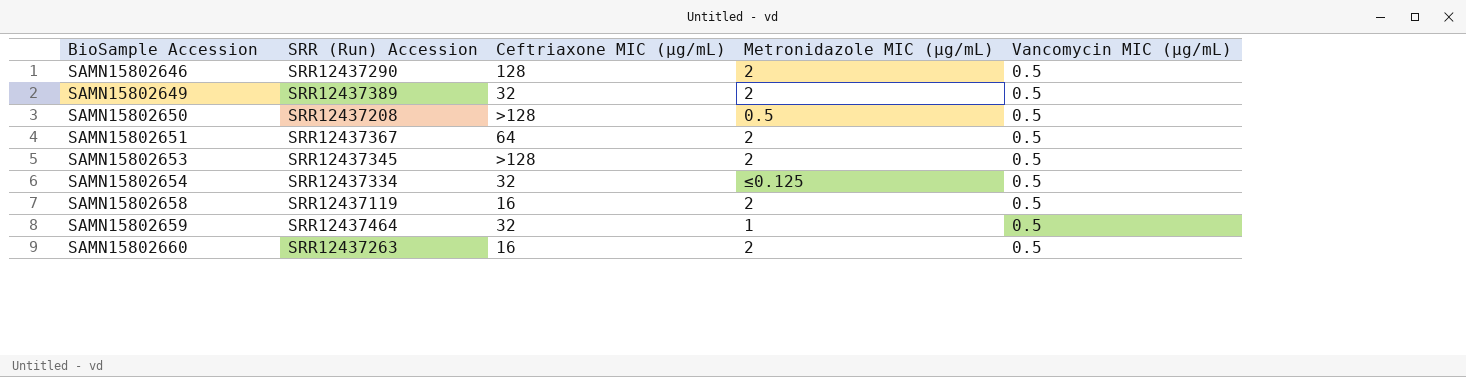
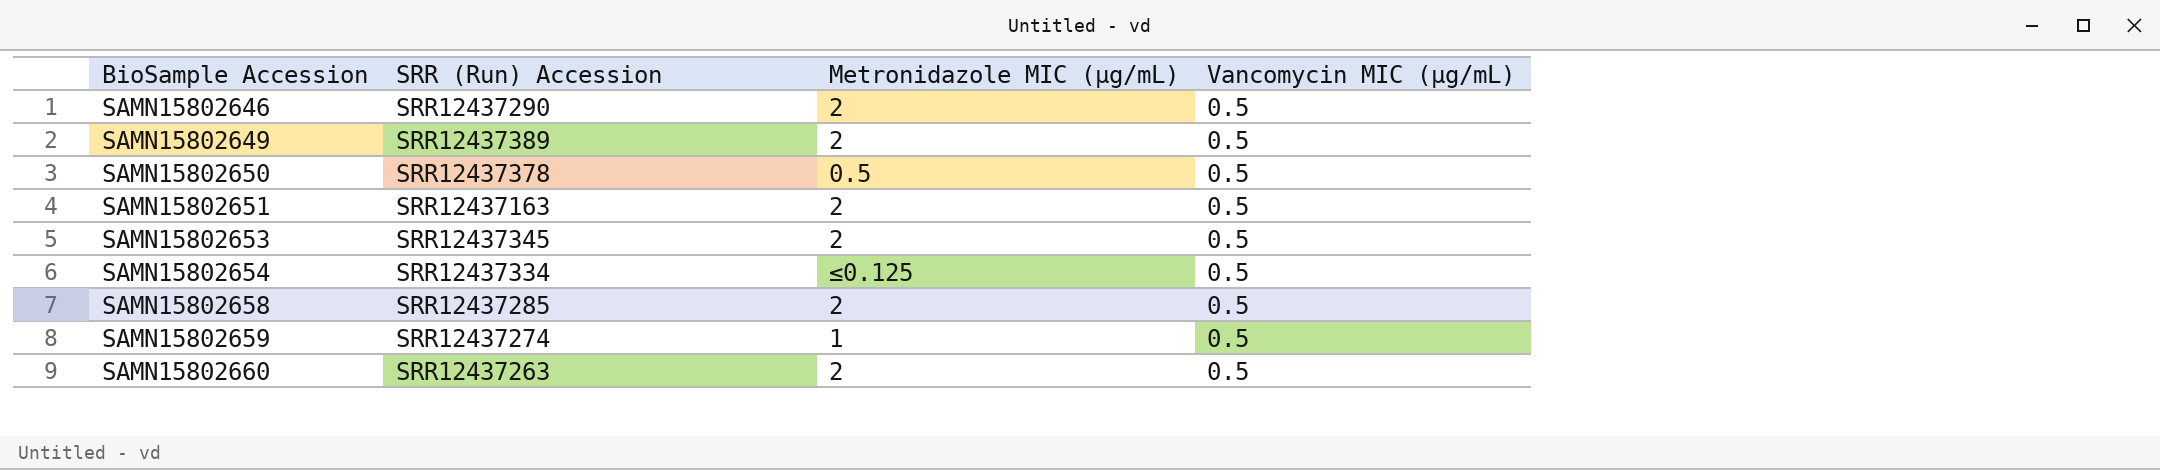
column Ceftriaxone MIC (µg/mL) | position: 3 -> none
SAMN15802650 | SRR (Run) Accession: SRR12437208 -> SRR12437378
SAMN15802651 | SRR (Run) Accession: SRR12437367 -> SRR12437163
SAMN15802658 | SRR (Run) Accession: SRR12437119 -> SRR12437285
SAMN15802659 | SRR (Run) Accession: SRR12437464 -> SRR12437274

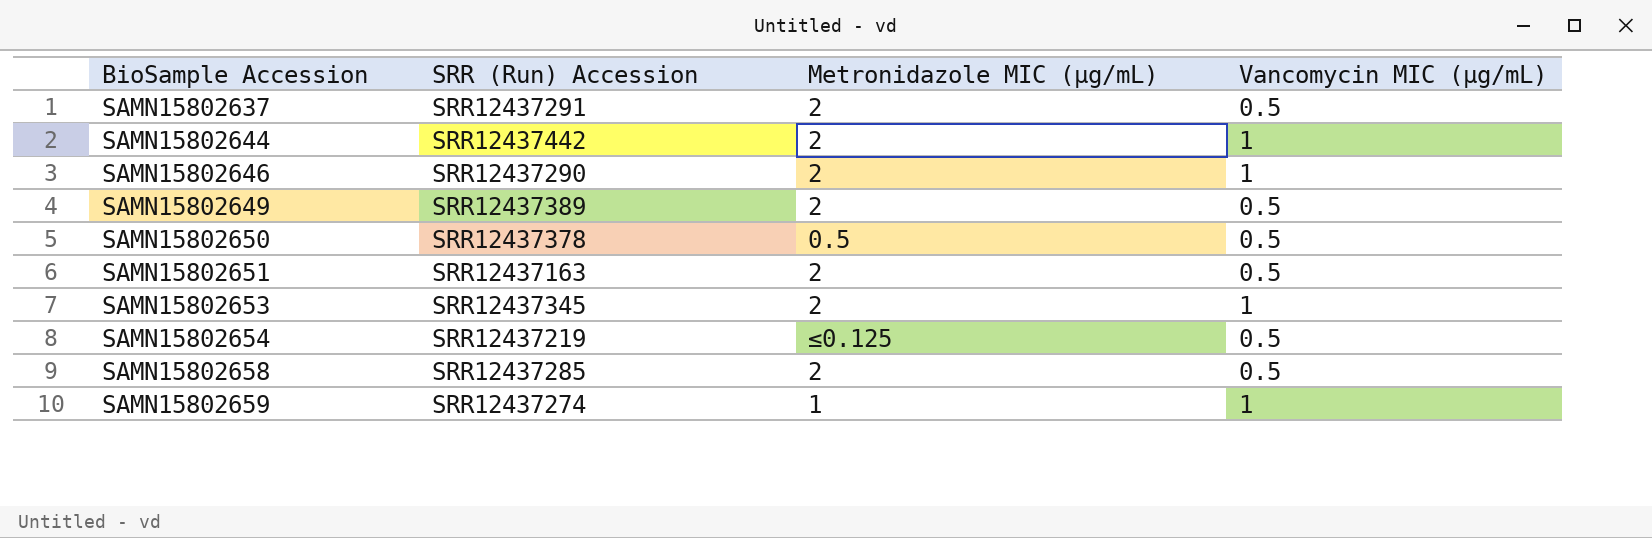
row SAMN15802660: SRR12437263 | 2 | 0.5 -> none
row SAMN15802637: none -> SRR12437291 | 2 | 0.5
row SAMN15802644: none -> SRR12437442 | 2 | 1
SAMN15802646 | Vancomycin MIC (µg/mL): 0.5 -> 1
SAMN15802653 | Vancomycin MIC (µg/mL): 0.5 -> 1
SAMN15802654 | SRR (Run) Accession: SRR12437334 -> SRR12437219
SAMN15802659 | Vancomycin MIC (µg/mL): 0.5 -> 1

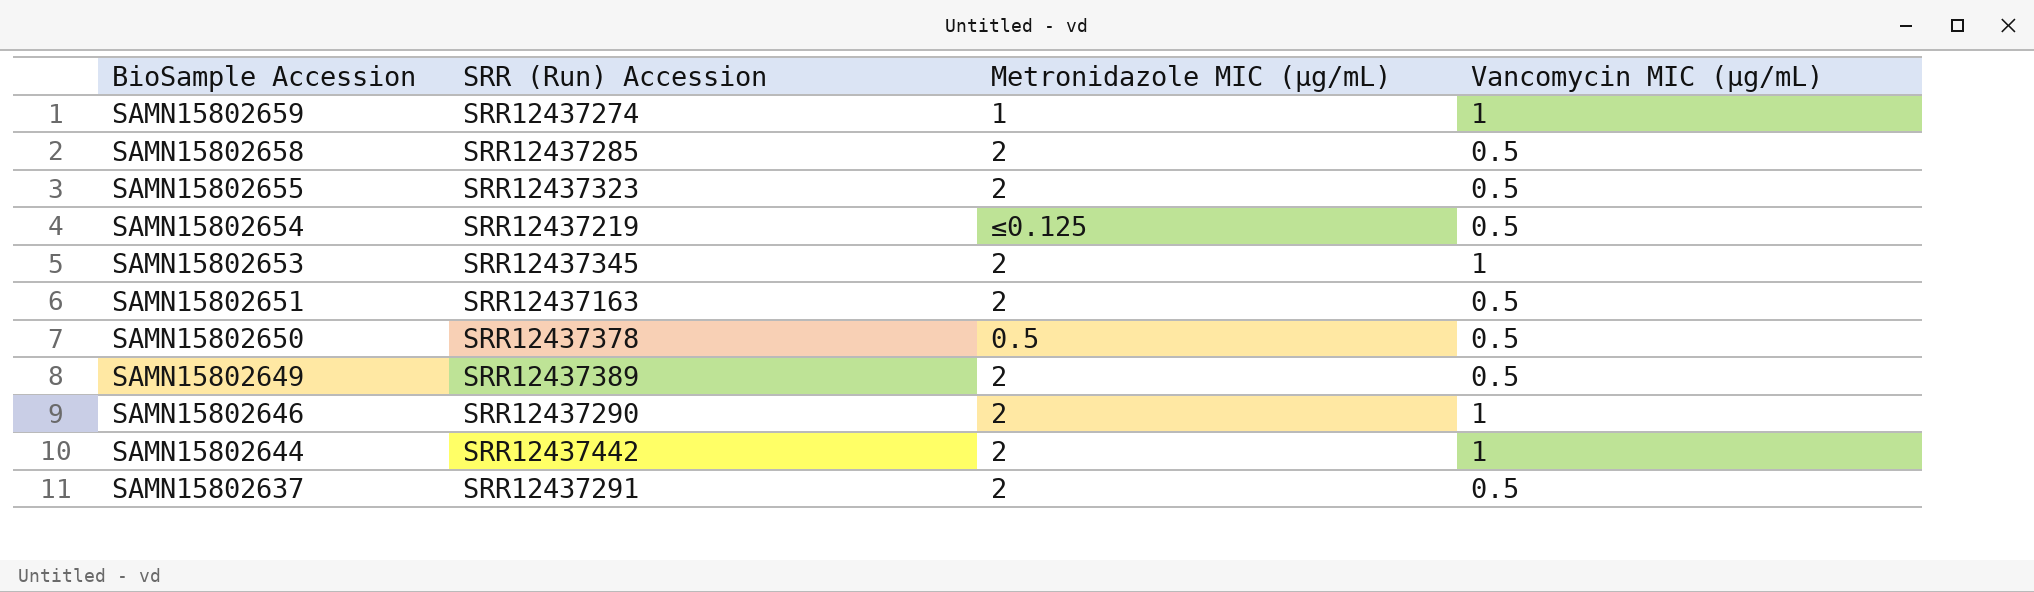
row order: BioSample Accession ascending -> BioSample Accession descending
row SAMN15802655: none -> SRR12437323 | 2 | 0.5

